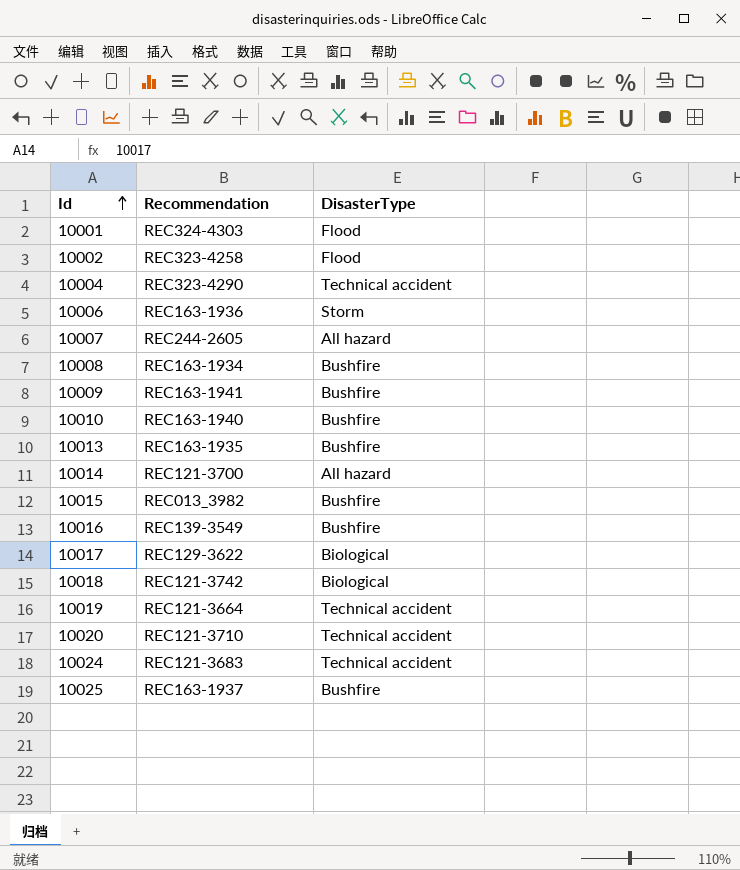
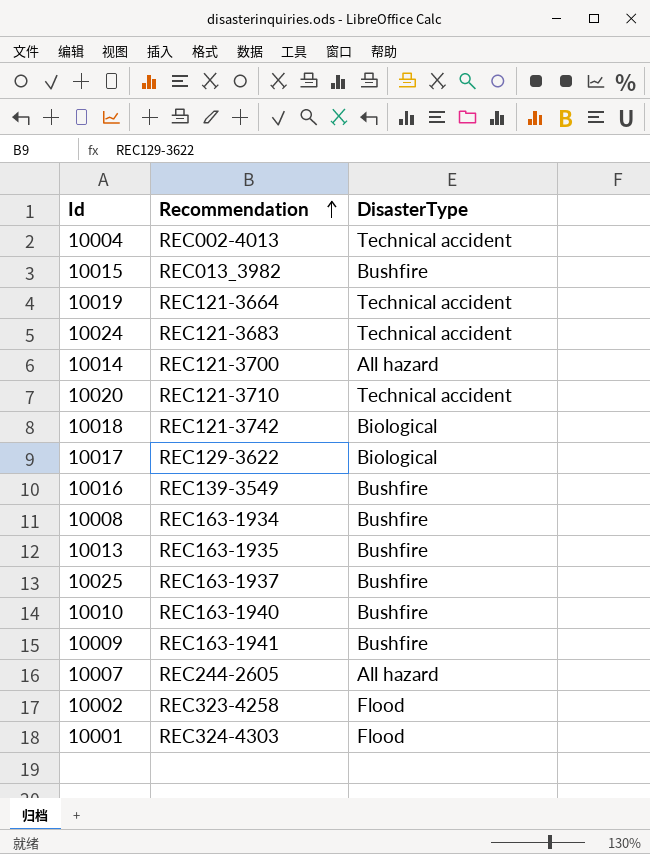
row order: Id ascending -> Recommendation ascending
row 10006: REC163-1936 | Storm -> none
10004 | Recommendation: REC323-4290 -> REC002-4013

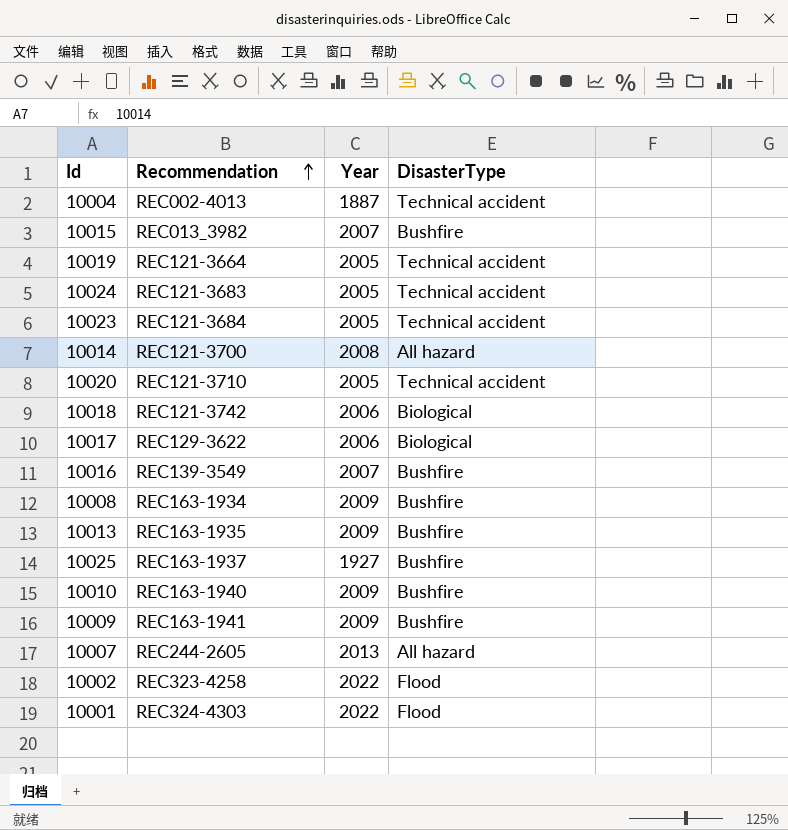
column Year | position: none -> 3
row 10023: none -> REC121-3684 | 2005 | Technical accident

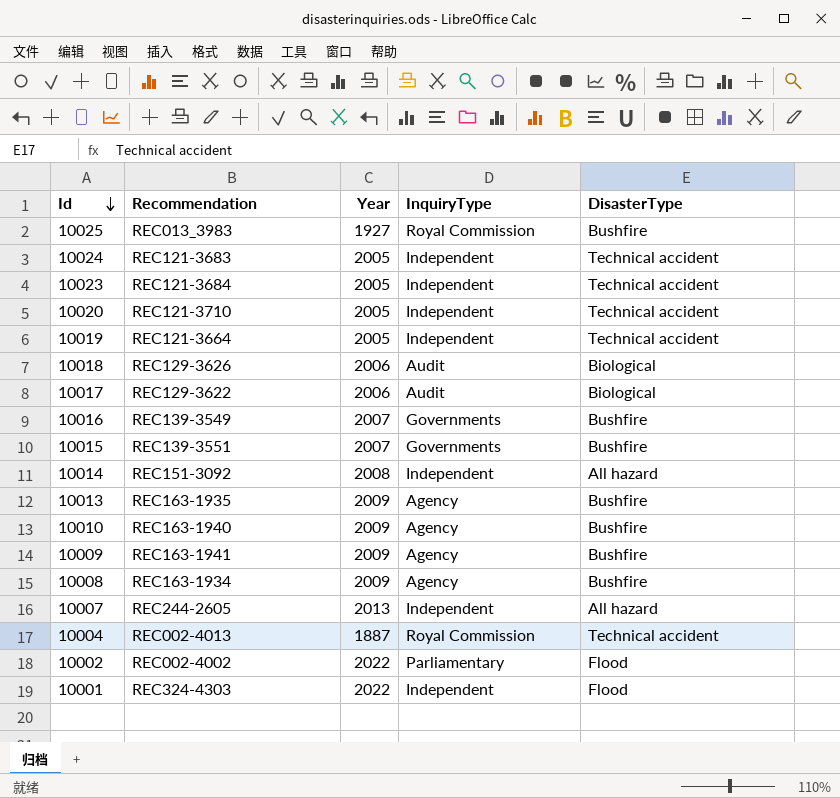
row order: Recommendation ascending -> Id descending
column InquiryType | position: none -> 4
10025 | Recommendation: REC163-1937 -> REC013_3983
10018 | Recommendation: REC121-3742 -> REC129-3626
10015 | Recommendation: REC013_3982 -> REC139-3551
10014 | Recommendation: REC121-3700 -> REC151-3092
10002 | Recommendation: REC323-4258 -> REC002-4002

